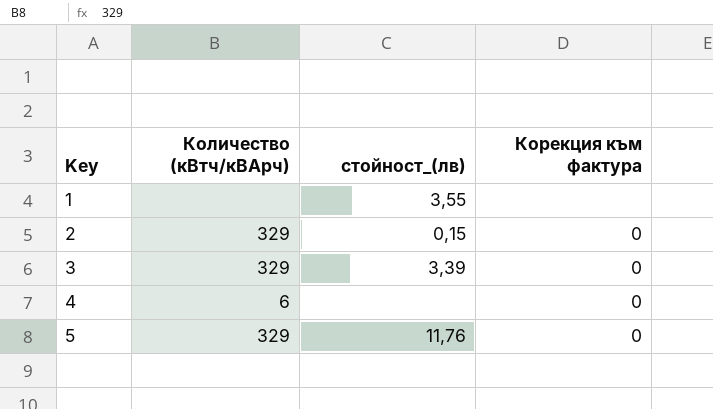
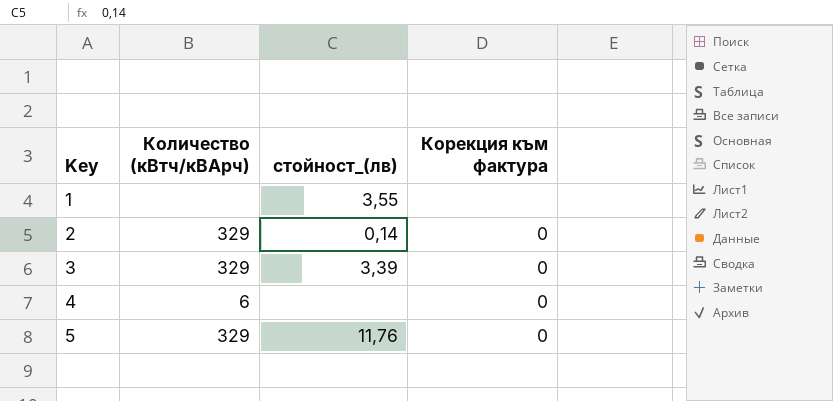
2 | стойност_(лв): 0,15 -> 0,14

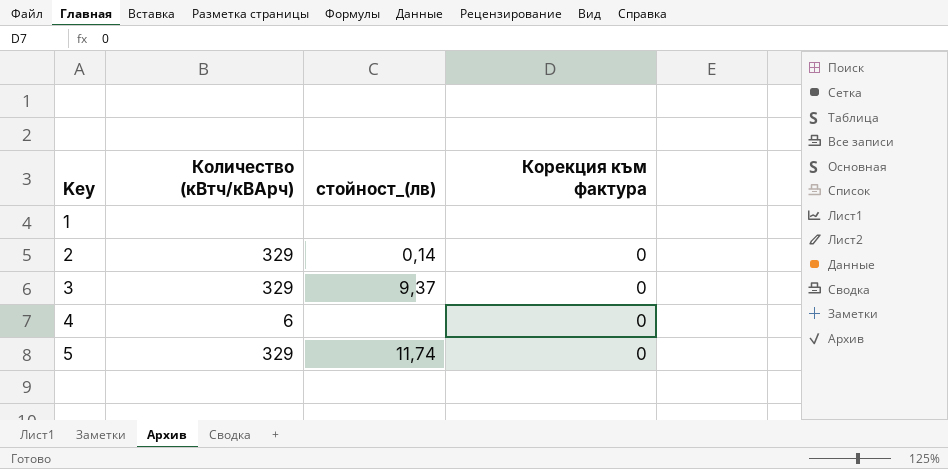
1 | стойност_(лв): 3,55 -> none
3 | стойност_(лв): 3,39 -> 9,37
5 | стойност_(лв): 11,76 -> 11,74

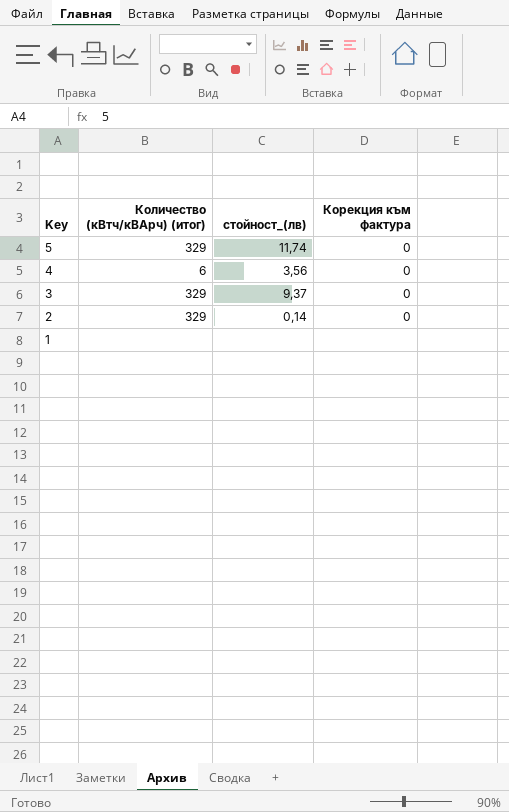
row order: Key ascending -> Key descending
column name: Количество (кВтч/кВАрч) -> Количество (кВтч/кВАрч) (итог)
4 | стойност_(лв): none -> 3,56

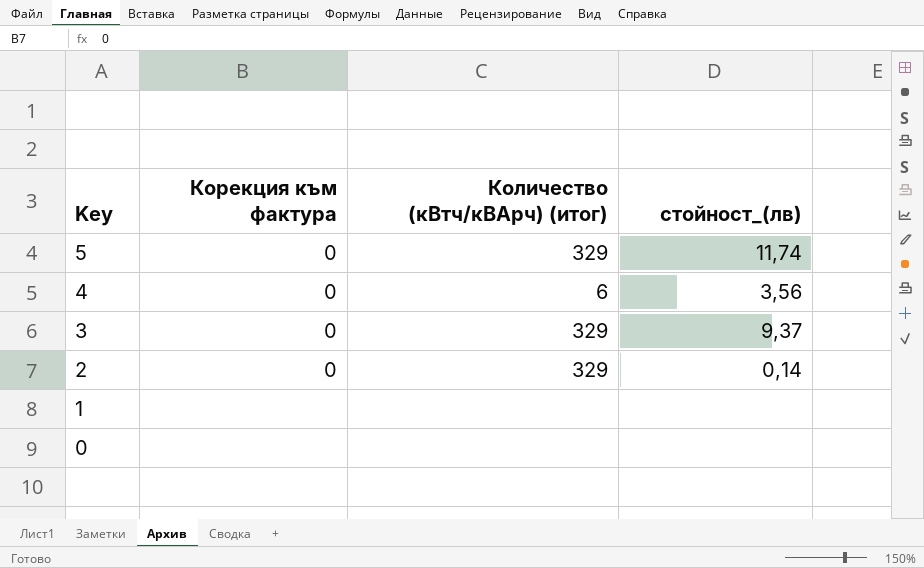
column Корекция към фактура | position: 4 -> 2
row 0: none -> none | none | none

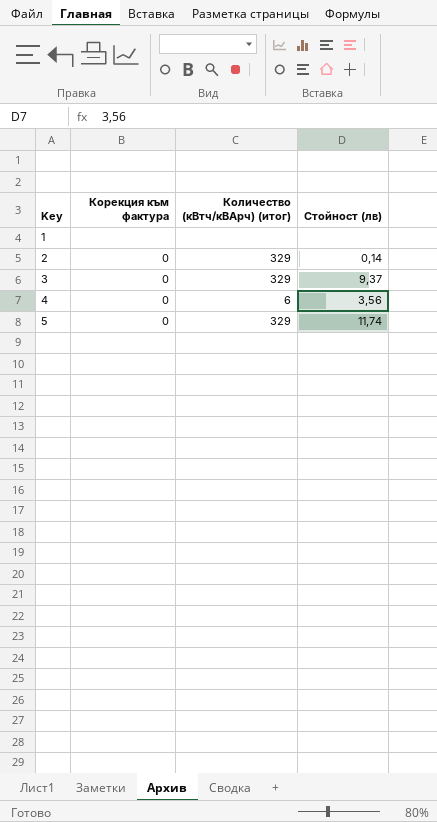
row order: Key descending -> Key ascending
column name: стойност_(лв) -> Стойност (лв)
row 0: none | none | none -> none

